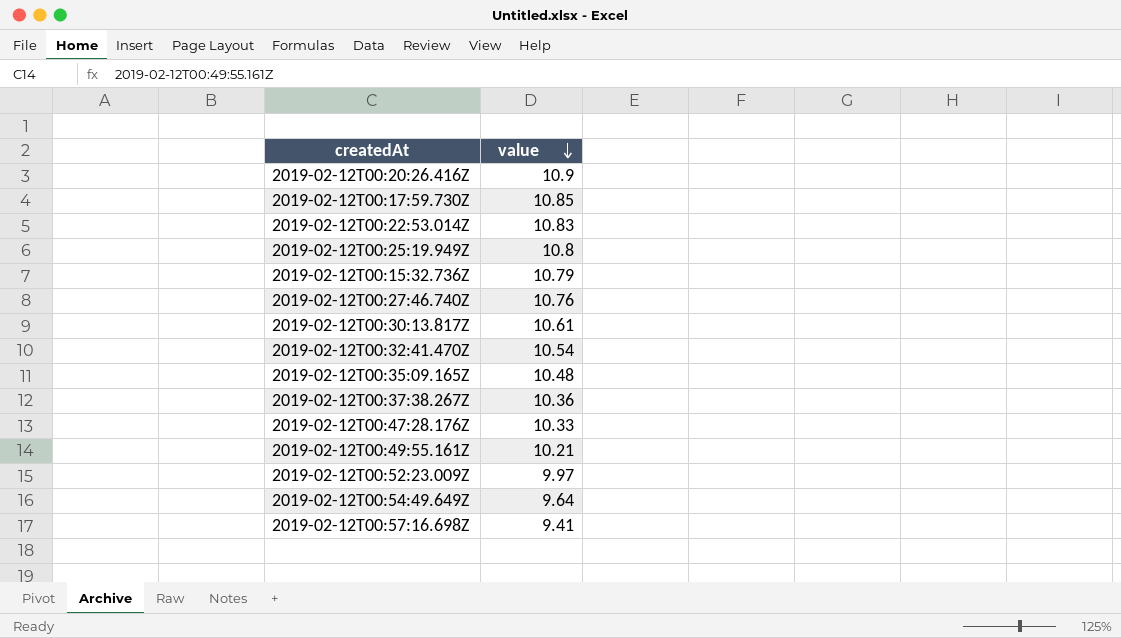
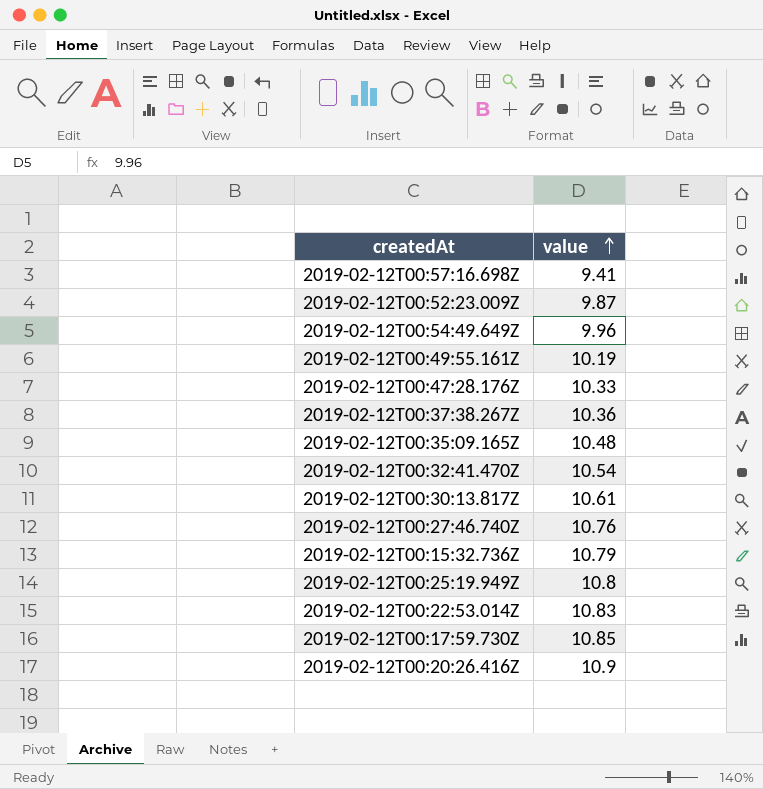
row order: value descending -> value ascending
2019-02-12T00:52:23.009Z | value: 9.97 -> 9.87
2019-02-12T00:54:49.649Z | value: 9.64 -> 9.96
2019-02-12T00:49:55.161Z | value: 10.21 -> 10.19

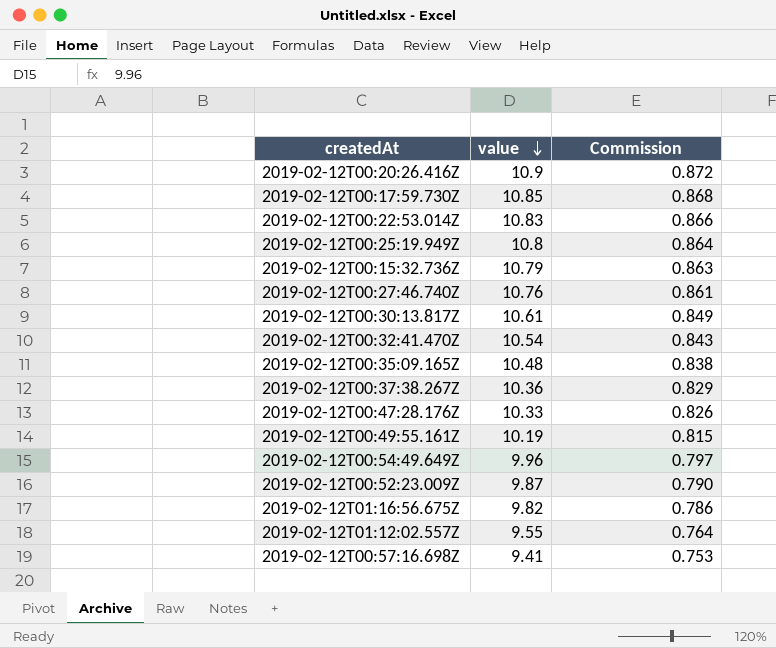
row order: value ascending -> value descending
column Commission | formula: none -> [value] * 0.08
row 2019-02-12T01:16:56.675Z: none -> 9.82 | 0.786
row 2019-02-12T01:12:02.557Z: none -> 9.55 | 0.764

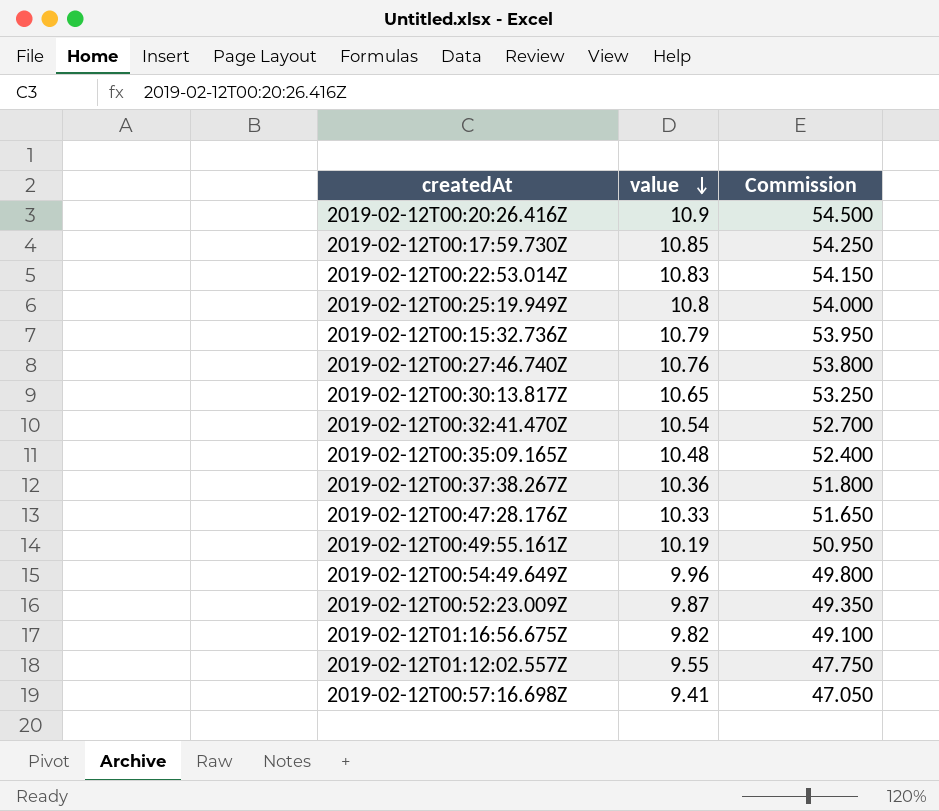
column Commission | formula: [value] * 0.08 -> [value] * 5
2019-02-12T00:30:13.817Z | value: 10.61 -> 10.65

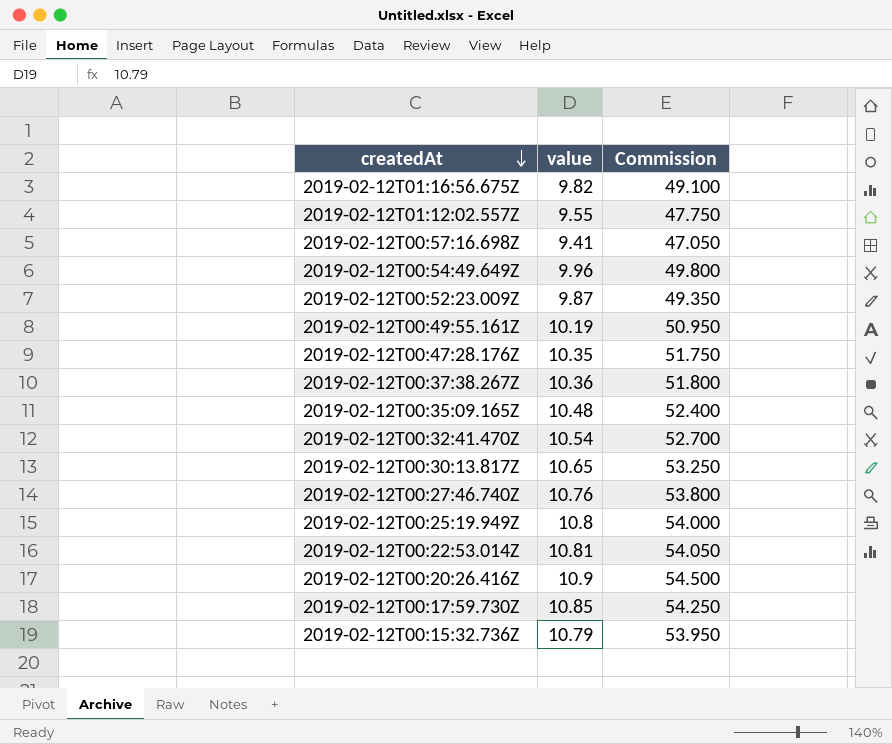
row order: value descending -> createdAt descending
2019-02-12T00:47:28.176Z | value: 10.33 -> 10.35
2019-02-12T00:47:28.176Z | Commission: 51.650 -> 51.750
2019-02-12T00:22:53.014Z | value: 10.83 -> 10.81
2019-02-12T00:22:53.014Z | Commission: 54.150 -> 54.050

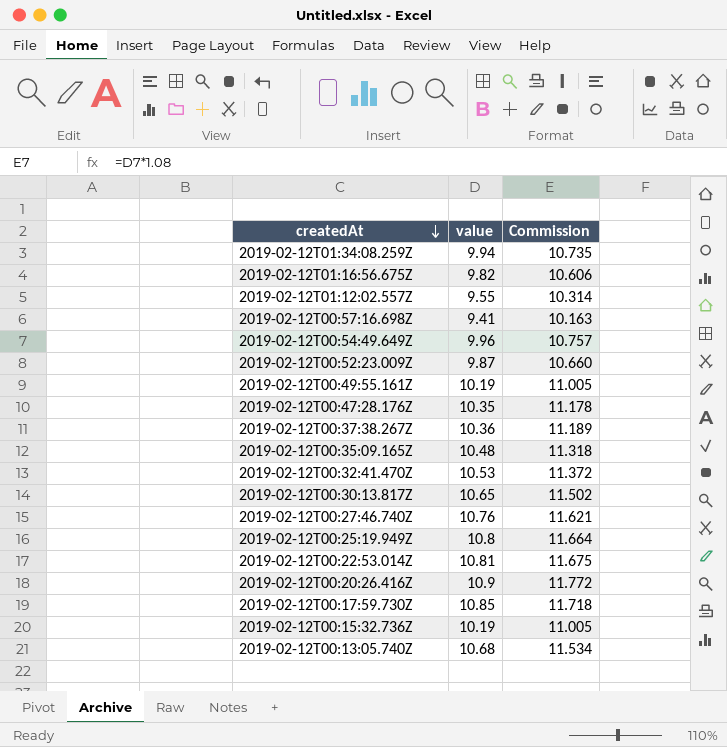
column Commission | formula: [value] * 5 -> [value] * 1.08
row 2019-02-12T01:34:08.259Z: none -> 9.94 | 10.735
2019-02-12T00:32:41.470Z | value: 10.54 -> 10.53
2019-02-12T00:15:32.736Z | value: 10.79 -> 10.19
row 2019-02-12T00:13:05.740Z: none -> 10.68 | 11.534

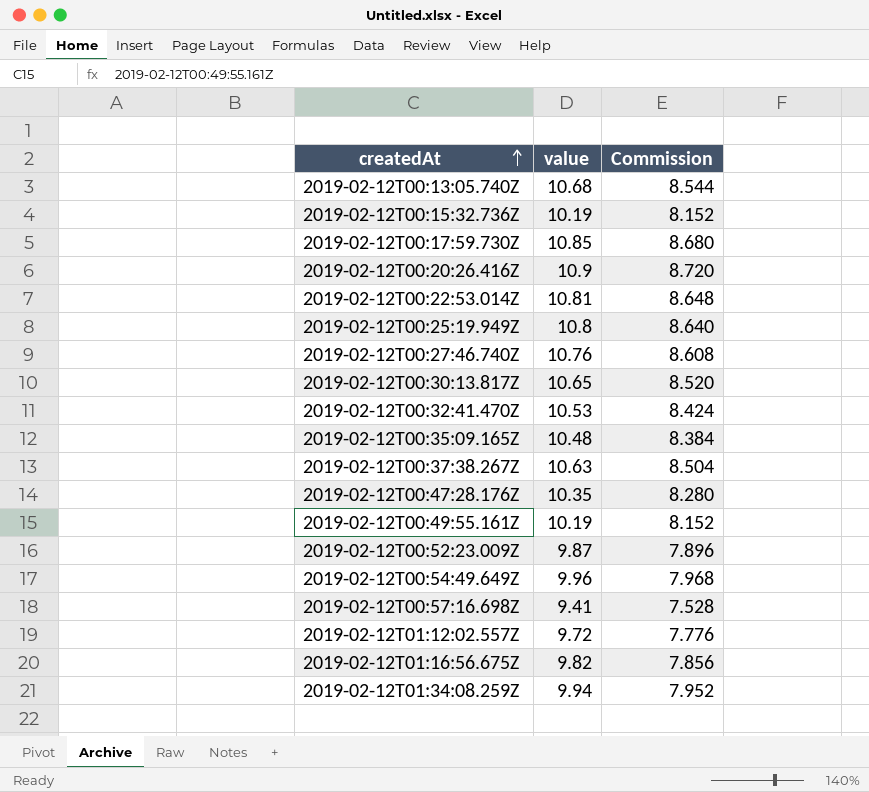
row order: createdAt descending -> createdAt ascending
column Commission | formula: [value] * 1.08 -> [value] * 0.8
2019-02-12T00:37:38.267Z | value: 10.36 -> 10.63
2019-02-12T01:12:02.557Z | value: 9.55 -> 9.72

